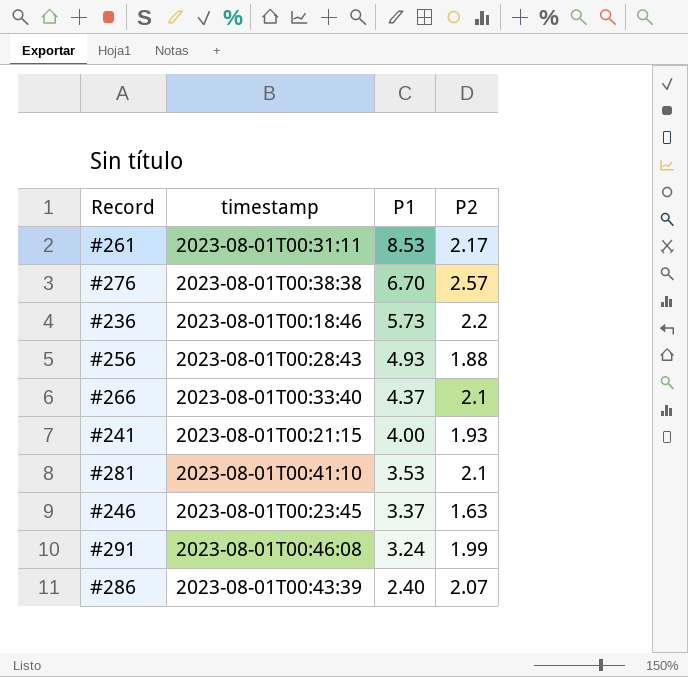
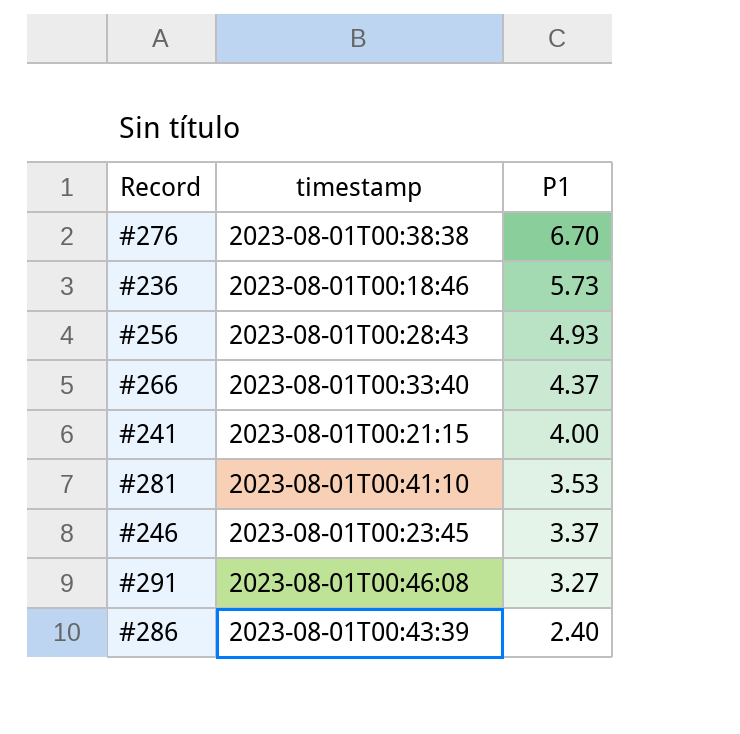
column P2 | position: 4 -> none
row #261: 2023-08-01T00:31:11 | 8.53 | 2.17 -> none
#291 | P1: 3.24 -> 3.27

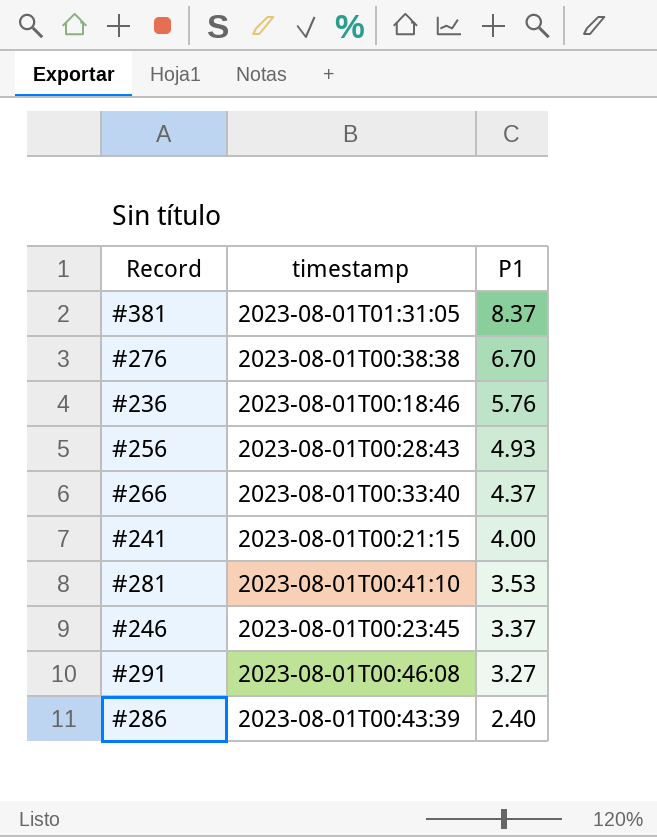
row #381: none -> 2023-08-01T01:31:05 | 8.37
#236 | P1: 5.73 -> 5.76

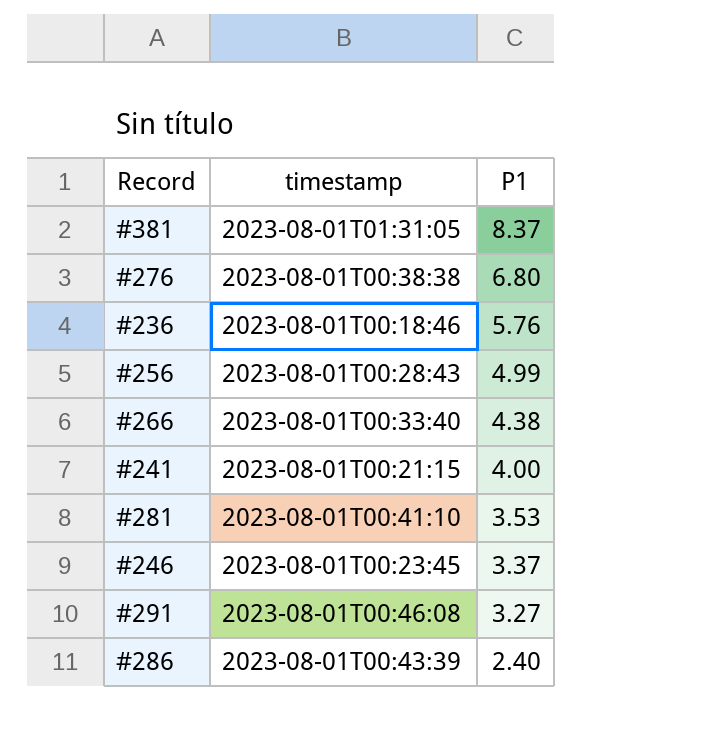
#276 | P1: 6.70 -> 6.80
#256 | P1: 4.93 -> 4.99
#266 | P1: 4.37 -> 4.38

